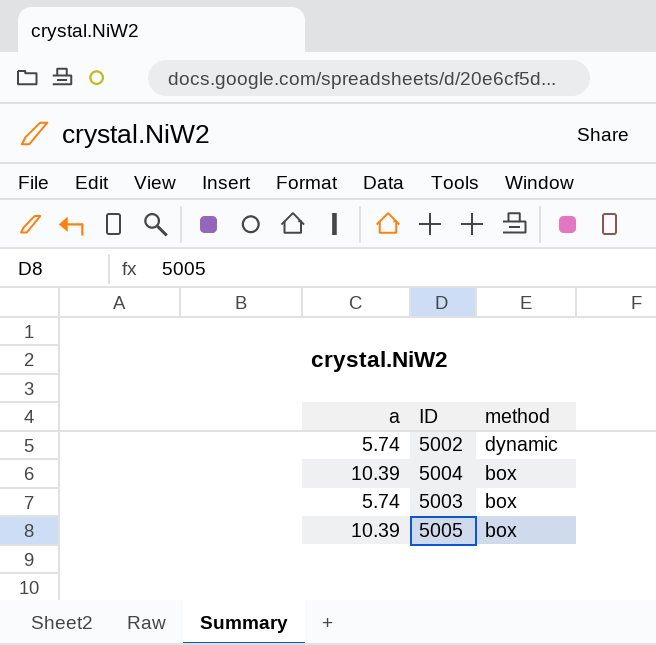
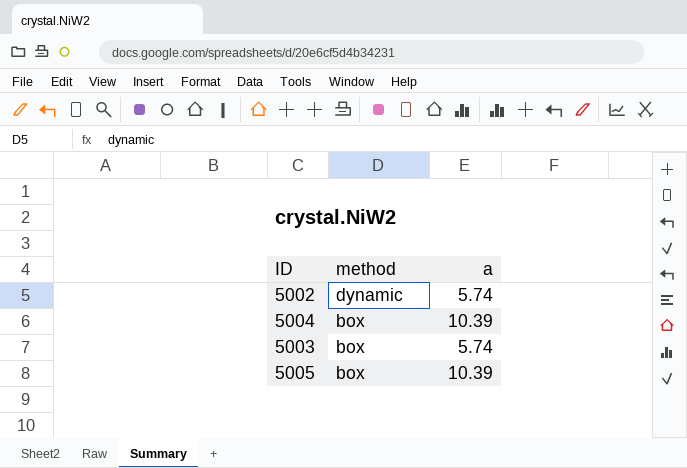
column a | position: 1 -> 3

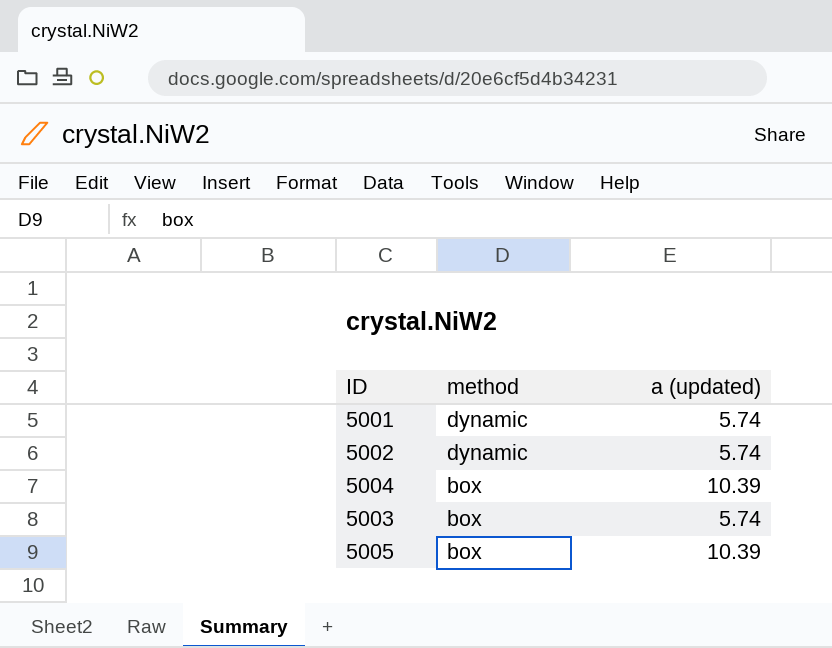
column name: a -> a (updated)
row 5001: none -> dynamic | 5.74

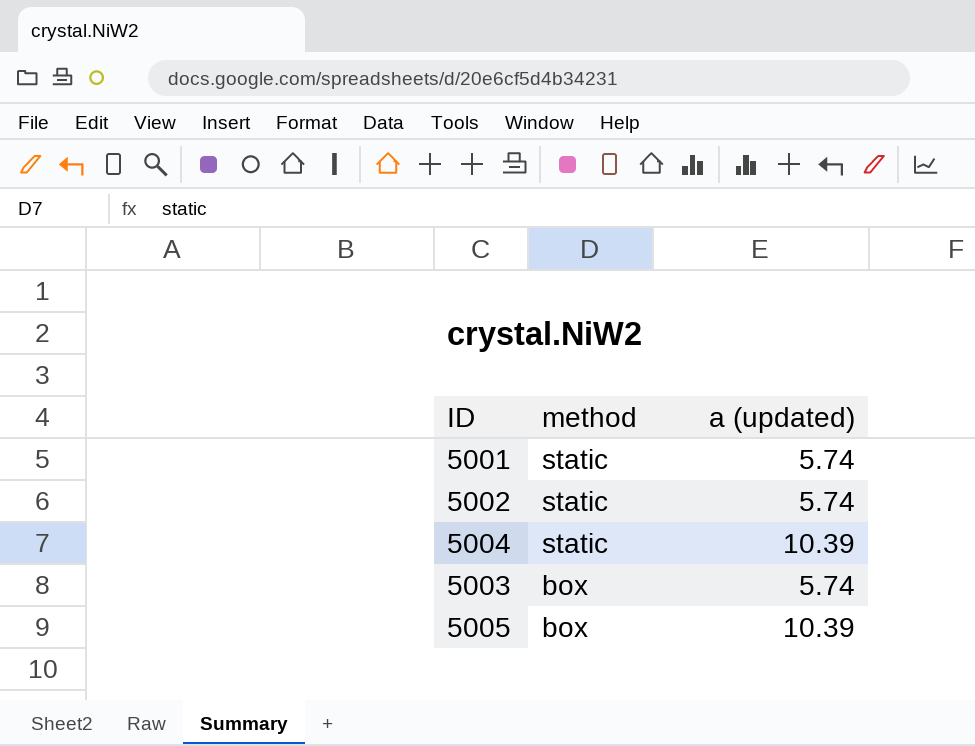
5001 | method: dynamic -> static
5002 | method: dynamic -> static
5004 | method: box -> static

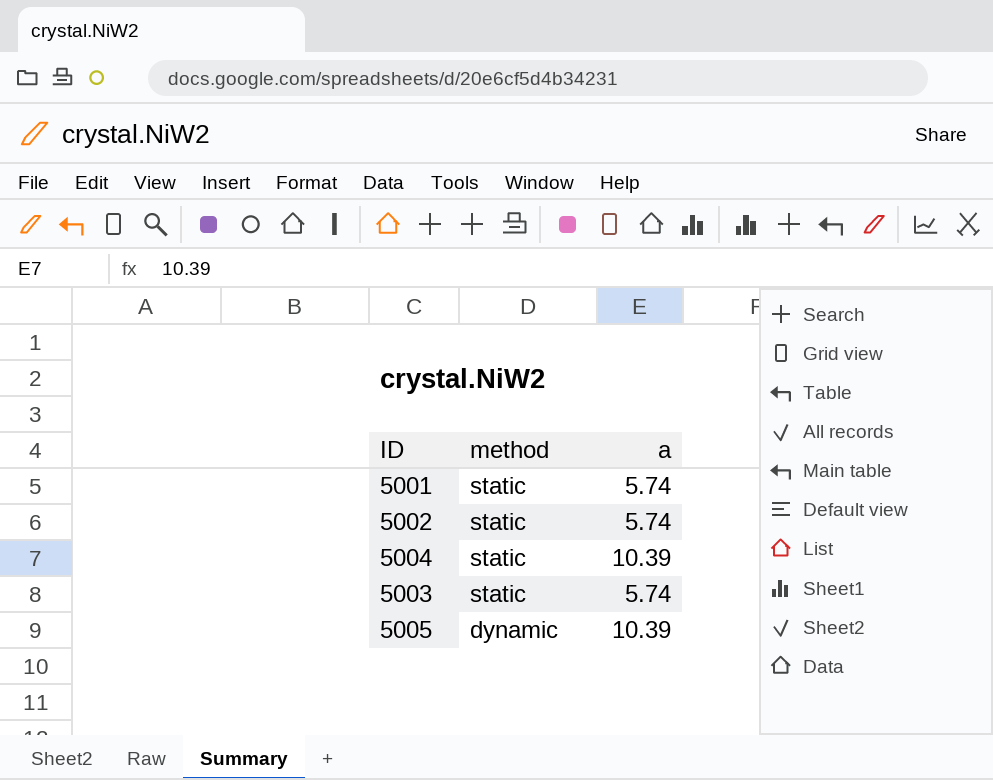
column name: a (updated) -> a
5003 | method: box -> static
5005 | method: box -> dynamic

